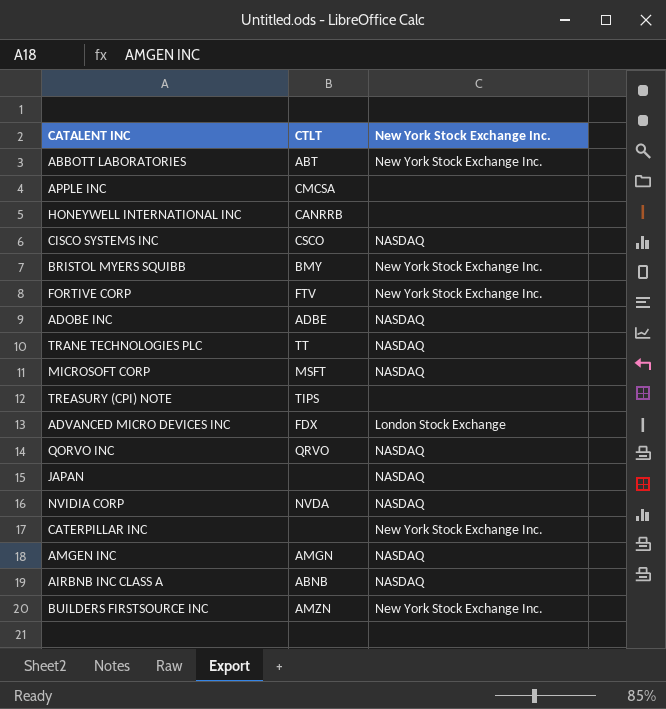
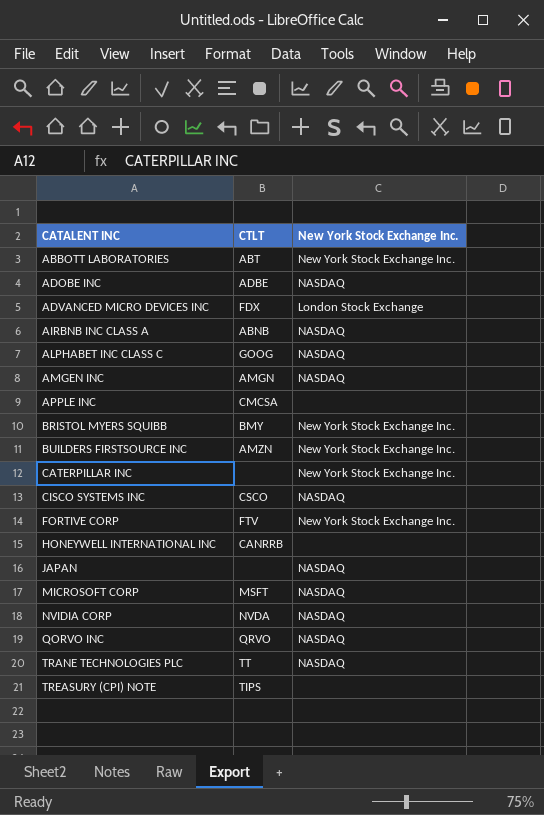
row order: none -> CATALENT INC ascending
row ALPHABET INC CLASS C: none -> GOOG | NASDAQ

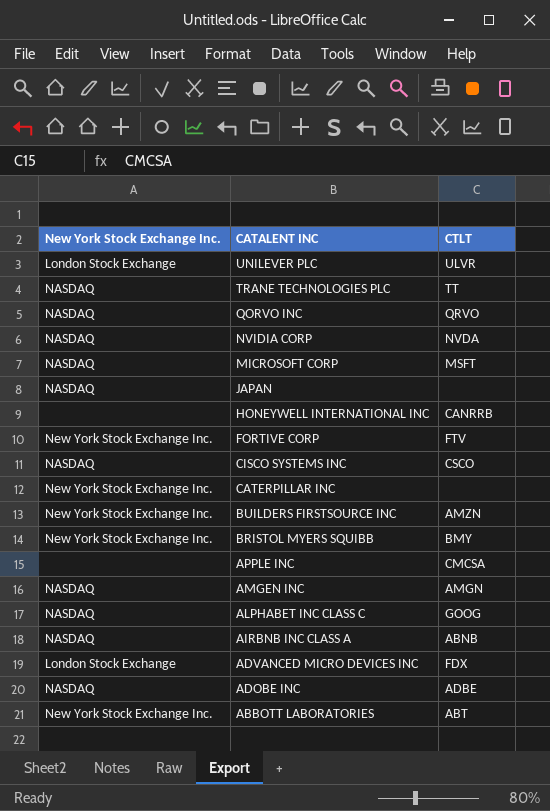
row order: CATALENT INC ascending -> CATALENT INC descending
column New York Stock Exchange Inc. | position: 3 -> 1
row TREASURY (CPI) NOTE: TIPS | none -> none
row UNILEVER PLC: none -> London Stock Exchange | ULVR

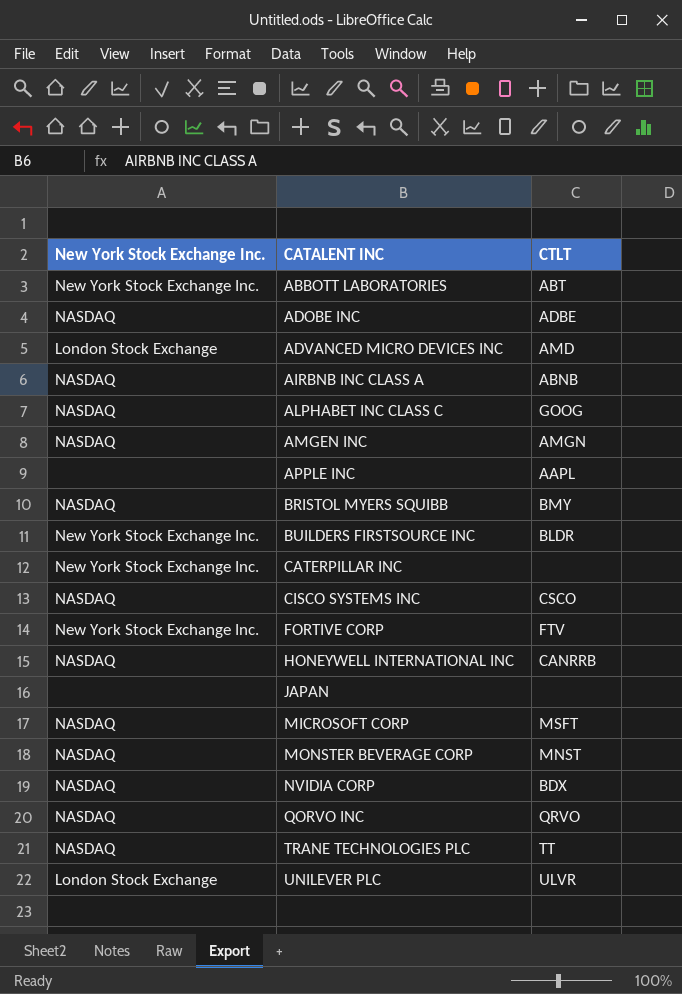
row order: CATALENT INC descending -> CATALENT INC ascending
ADVANCED MICRO DEVICES INC | CTLT: FDX -> AMD
APPLE INC | CTLT: CMCSA -> AAPL
BRISTOL MYERS SQUIBB | New York Stock Exchange Inc.: New York Stock Exchange Inc. -> NASDAQ
BUILDERS FIRSTSOURCE INC | CTLT: AMZN -> BLDR
HONEYWELL INTERNATIONAL INC | New York Stock Exchange Inc.: none -> NASDAQ
JAPAN | New York Stock Exchange Inc.: NASDAQ -> none
row MONSTER BEVERAGE CORP: none -> NASDAQ | MNST
NVIDIA CORP | CTLT: NVDA -> BDX

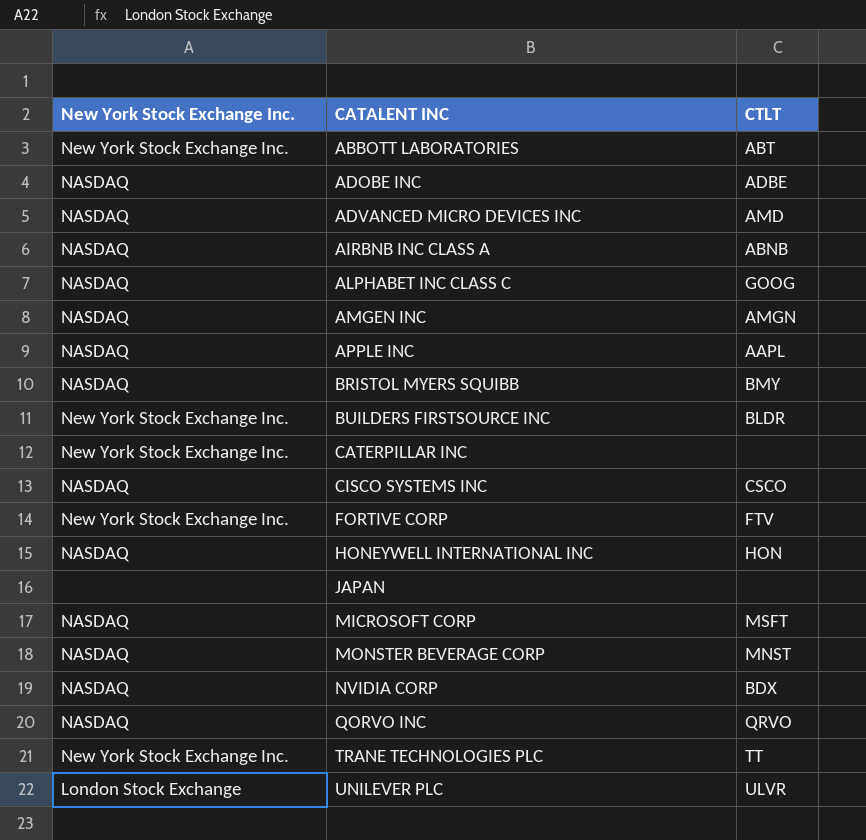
ADVANCED MICRO DEVICES INC | New York Stock Exchange Inc.: London Stock Exchange -> NASDAQ
APPLE INC | New York Stock Exchange Inc.: none -> NASDAQ
HONEYWELL INTERNATIONAL INC | CTLT: CANRRB -> HON
TRANE TECHNOLOGIES PLC | New York Stock Exchange Inc.: NASDAQ -> New York Stock Exchange Inc.

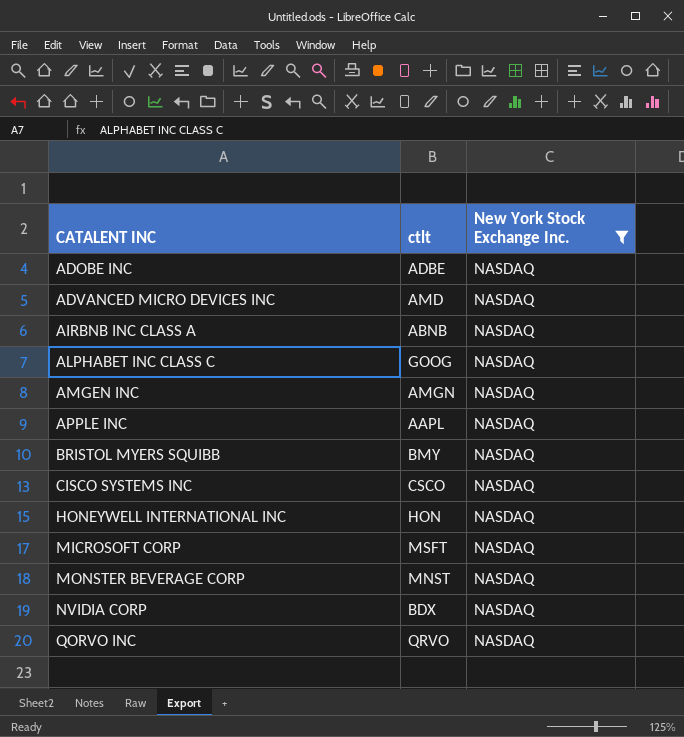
filter: none -> New York Stock Exchange Inc. = NASDAQ
column name: CTLT -> ctlt
column New York Stock Exchange Inc. | position: 1 -> 3

